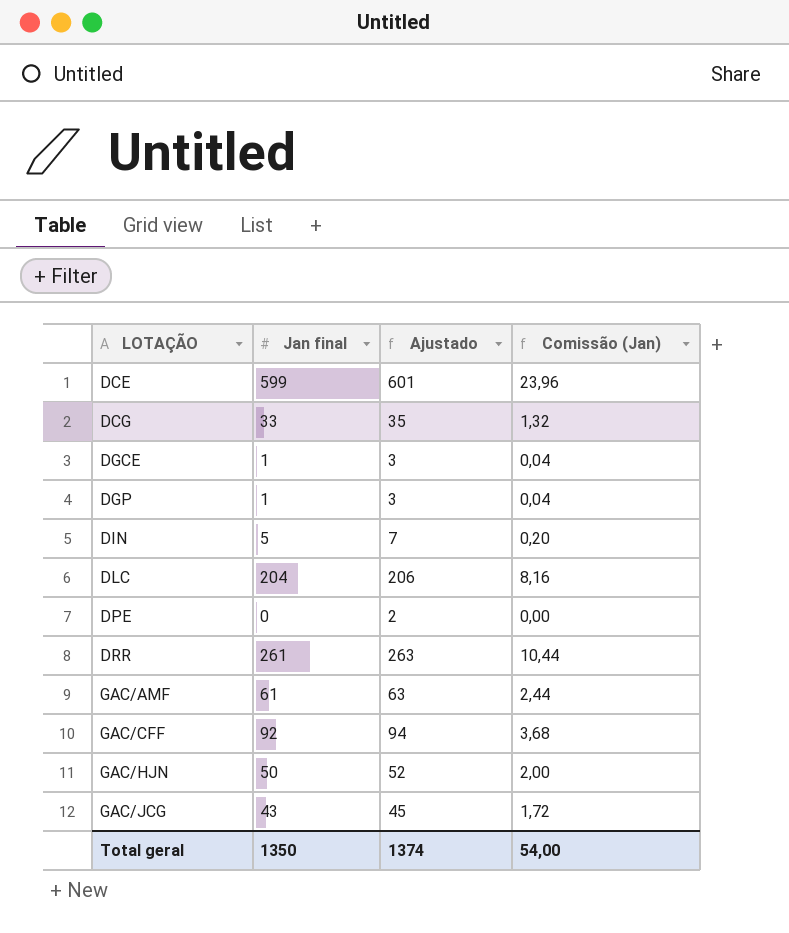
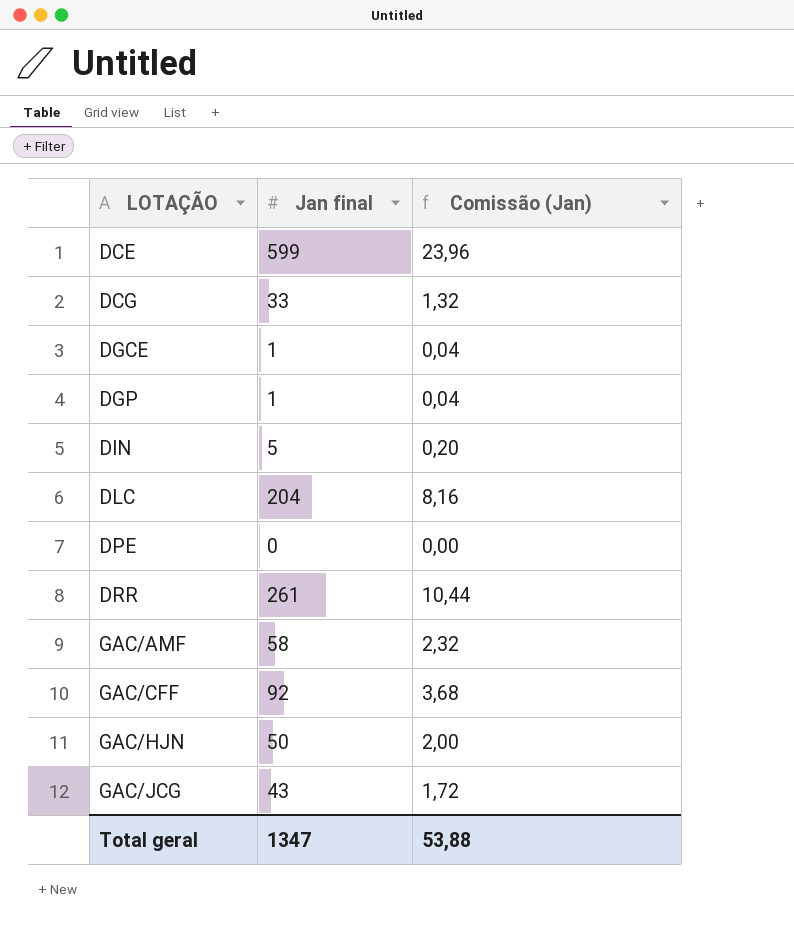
column Ajustado | formula: [Jan final] + 2 -> none
GAC/AMF | Jan final: 61 -> 58
GAC/AMF | Comissão (Jan): 2,44 -> 2,32
Total geral | Jan final: 1350 -> 1347
Total geral | Comissão (Jan): 54,00 -> 53,88

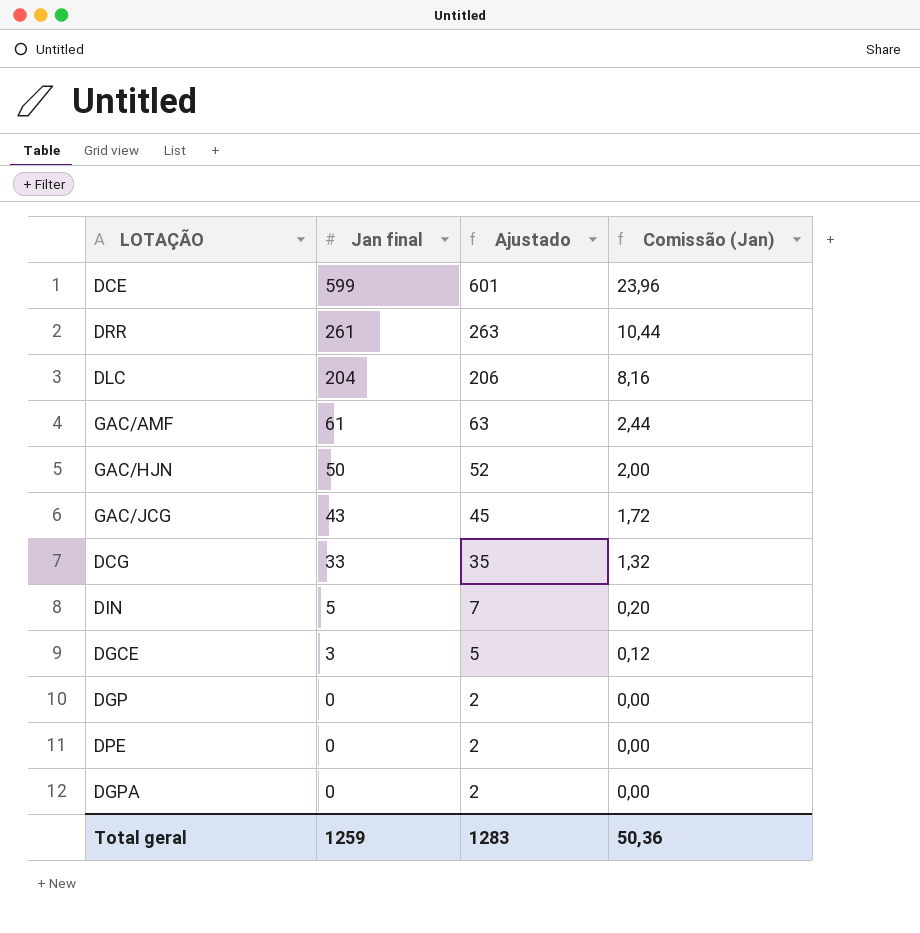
row order: LOTAÇÃO ascending -> Jan final descending
column Ajustado | formula: none -> [Jan final] + 2
row GAC/CFF: 92 | 3,68 -> none
GAC/AMF | Jan final: 58 -> 61
GAC/AMF | Comissão (Jan): 2,32 -> 2,44
DGCE | Jan final: 1 -> 3
DGCE | Comissão (Jan): 0,04 -> 0,12
DGP | Jan final: 1 -> 0
DGP | Comissão (Jan): 0,04 -> 0,00
row DGPA: none -> 0 | 2 | 0,00
Total geral | Jan final: 1347 -> 1259
Total geral | Comissão (Jan): 53,88 -> 50,36

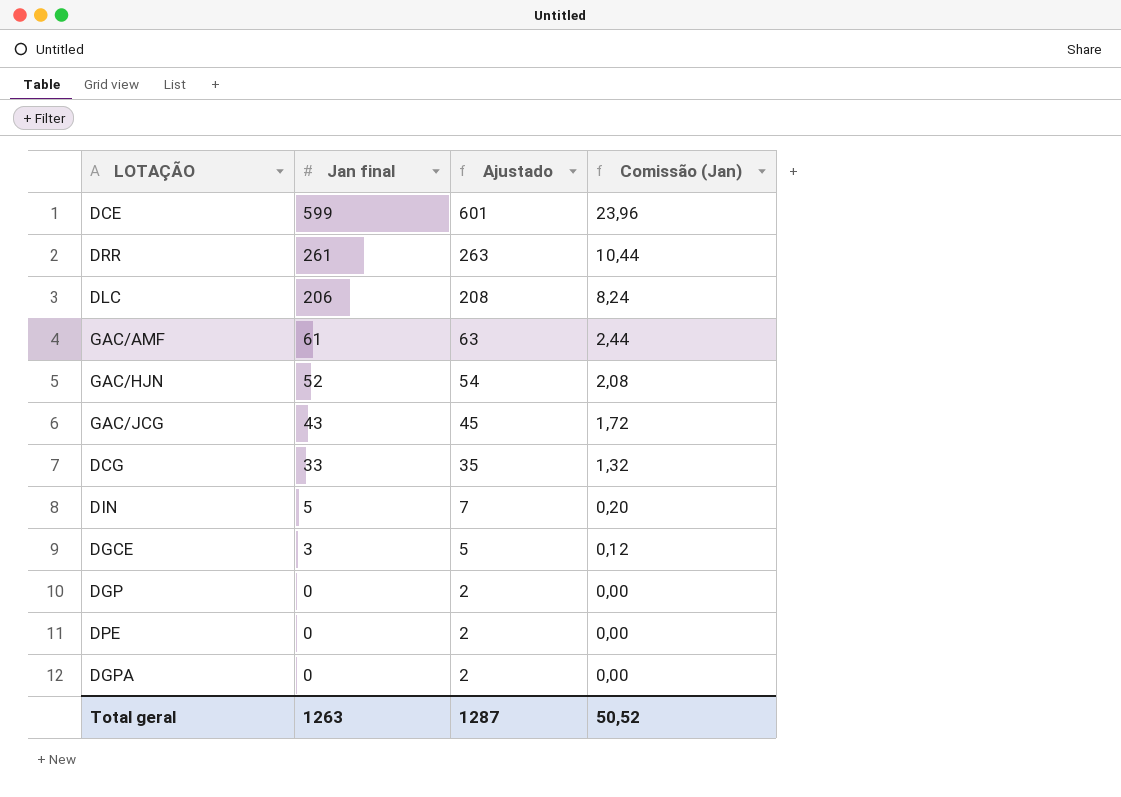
DLC | Jan final: 204 -> 206
DLC | Ajustado: 206 -> 208
DLC | Comissão (Jan): 8,16 -> 8,24
GAC/HJN | Jan final: 50 -> 52
GAC/HJN | Ajustado: 52 -> 54
GAC/HJN | Comissão (Jan): 2,00 -> 2,08
Total geral | Jan final: 1259 -> 1263
Total geral | Ajustado: 1283 -> 1287
Total geral | Comissão (Jan): 50,36 -> 50,52

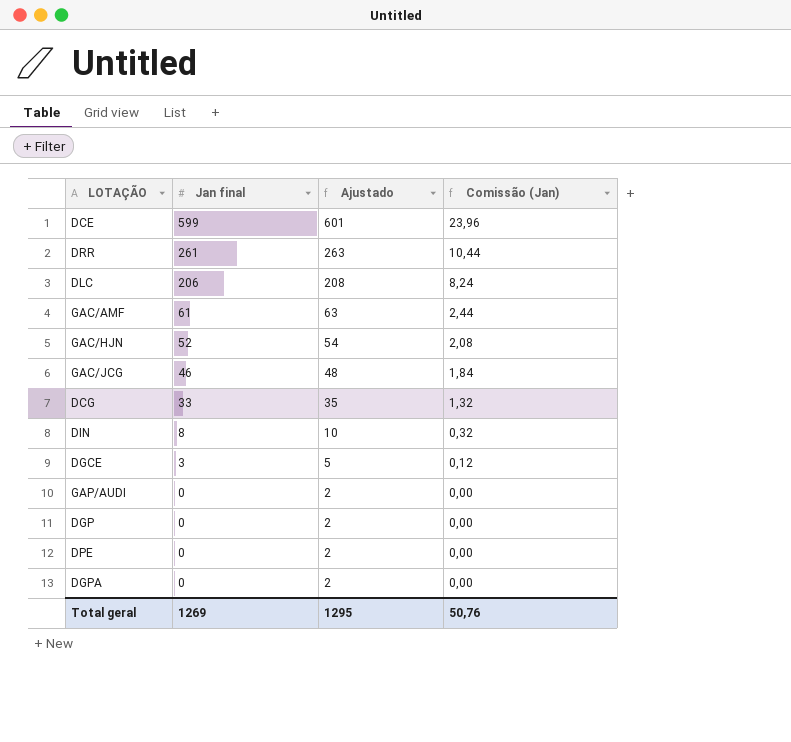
GAC/JCG | Jan final: 43 -> 46
GAC/JCG | Ajustado: 45 -> 48
GAC/JCG | Comissão (Jan): 1,72 -> 1,84
DIN | Jan final: 5 -> 8
DIN | Ajustado: 7 -> 10
DIN | Comissão (Jan): 0,20 -> 0,32
row GAP/AUDI: none -> 0 | 2 | 0,00
Total geral | Jan final: 1263 -> 1269
Total geral | Ajustado: 1287 -> 1295
Total geral | Comissão (Jan): 50,52 -> 50,76

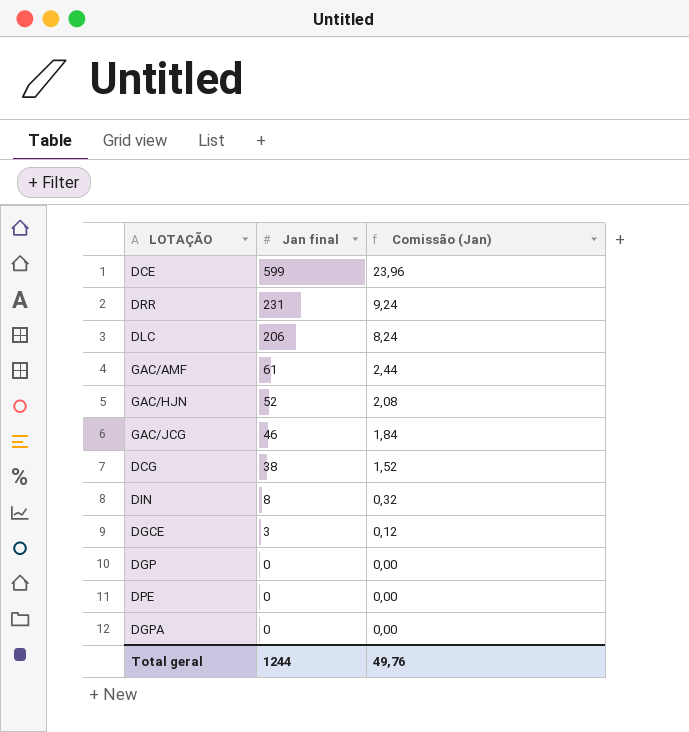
column Ajustado | formula: [Jan final] + 2 -> none
row GAP/AUDI: 0 | 2 | 0,00 -> none
DRR | Jan final: 261 -> 231
DRR | Comissão (Jan): 10,44 -> 9,24
DCG | Jan final: 33 -> 38
DCG | Comissão (Jan): 1,32 -> 1,52
Total geral | Jan final: 1269 -> 1244
Total geral | Comissão (Jan): 50,76 -> 49,76

